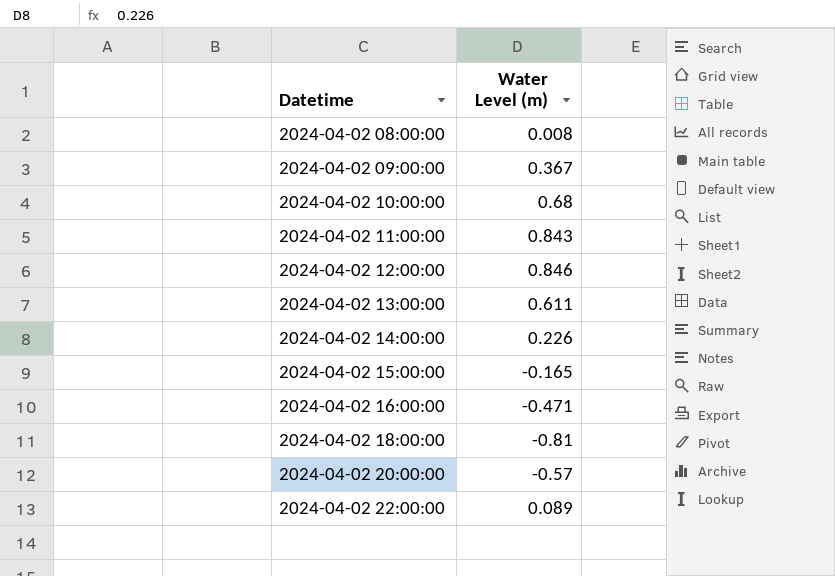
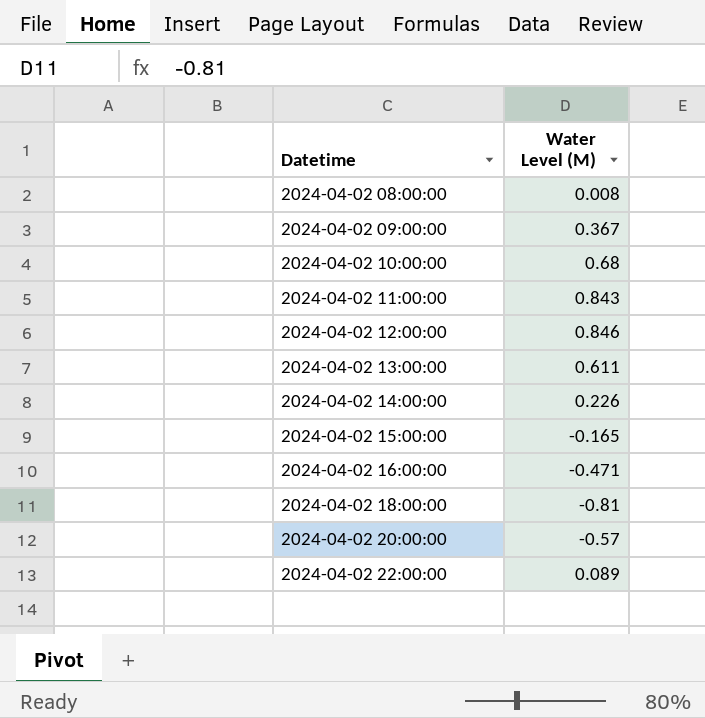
column name: Water Level (m) -> Water Level (M)

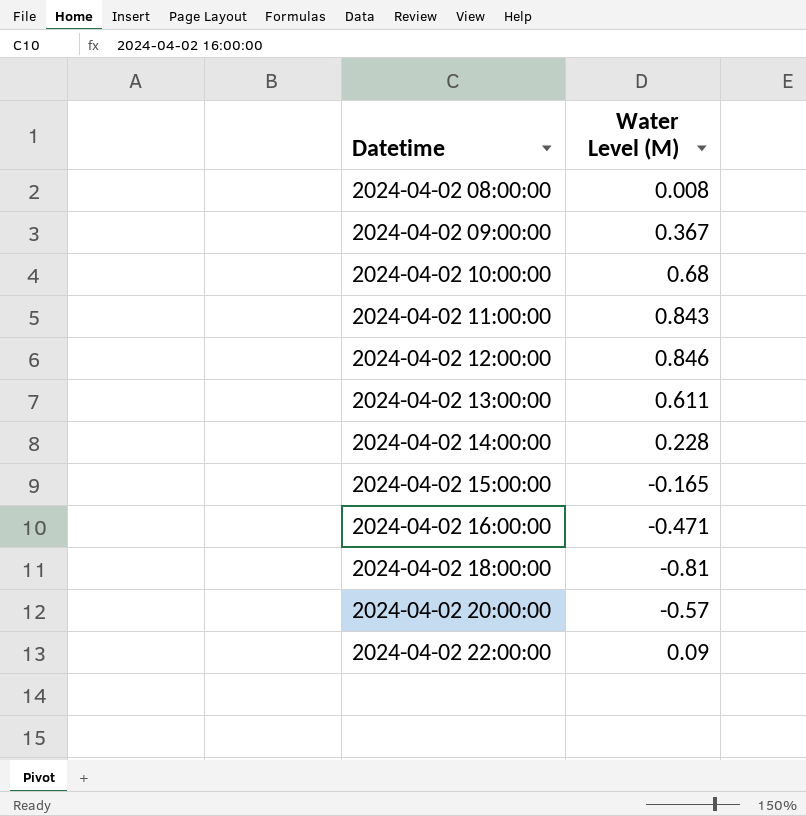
2024-04-02 14:00:00 | Water Level (M): 0.226 -> 0.228
2024-04-02 22:00:00 | Water Level (M): 0.089 -> 0.09

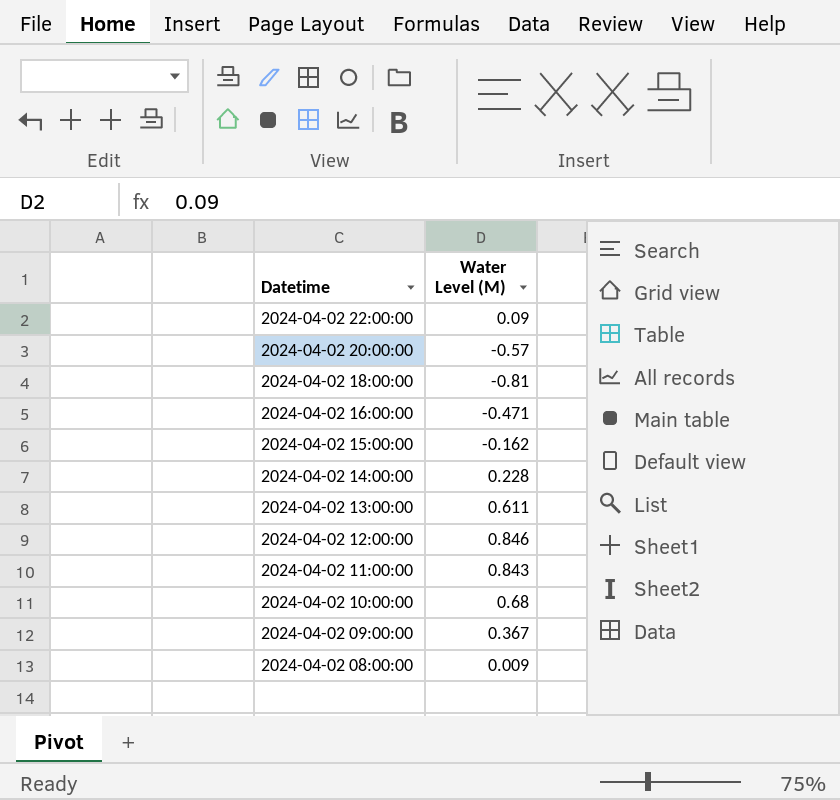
row order: Datetime ascending -> Datetime descending
2024-04-02 15:00:00 | Water Level (M): -0.165 -> -0.162
2024-04-02 08:00:00 | Water Level (M): 0.008 -> 0.009

